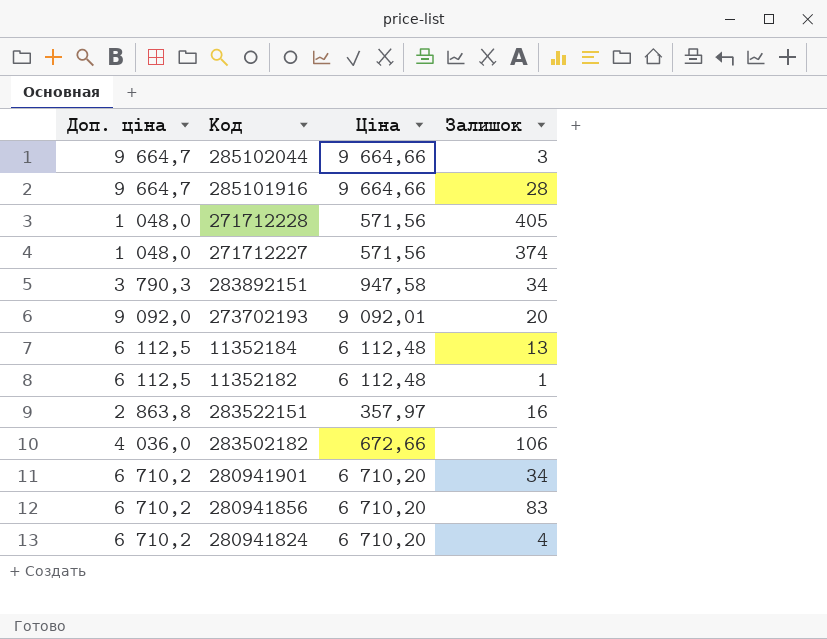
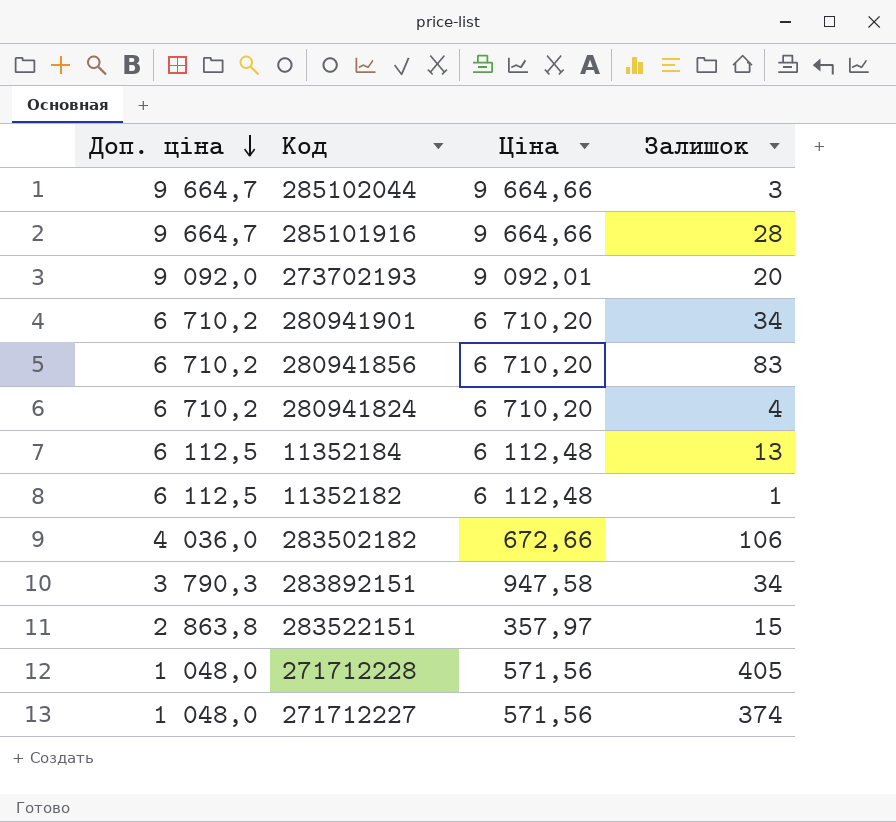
row order: none -> Доп. ціна descending
283522151 | Залишок: 16 -> 15

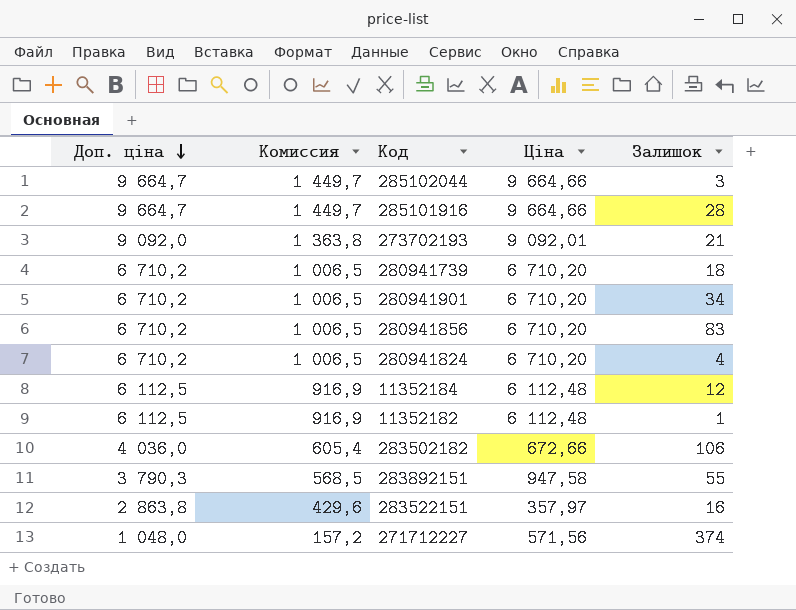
column Комиссия | formula: none -> [Доп. ціна] * 0,15
row 271712228: 1 048,0 | 571,56 | 405 -> none
273702193 | Залишок: 20 -> 21
row 280941739: none -> 6 710,2 | 1 006,5 | 6 710,20 | 18
11352184 | Залишок: 13 -> 12
283892151 | Залишок: 34 -> 55
283522151 | Залишок: 15 -> 16

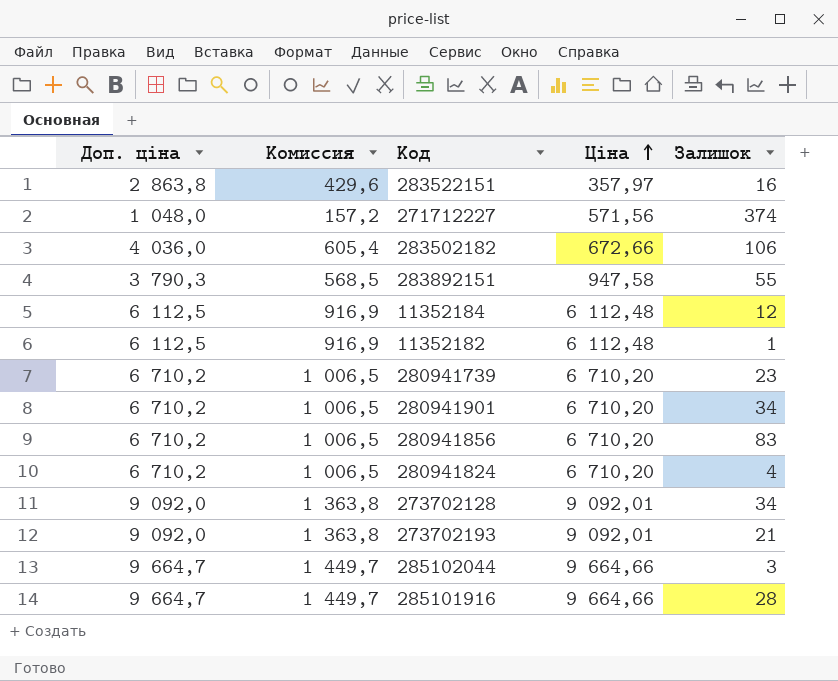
row order: Доп. ціна descending -> Ціна ascending
280941739 | Залишок: 18 -> 23
row 273702128: none -> 9 092,0 | 1 363,8 | 9 092,01 | 34

